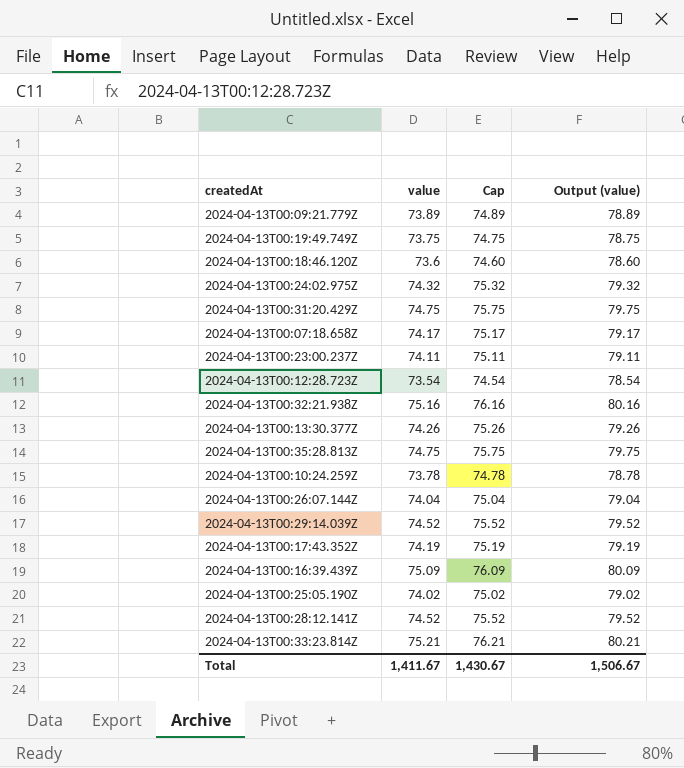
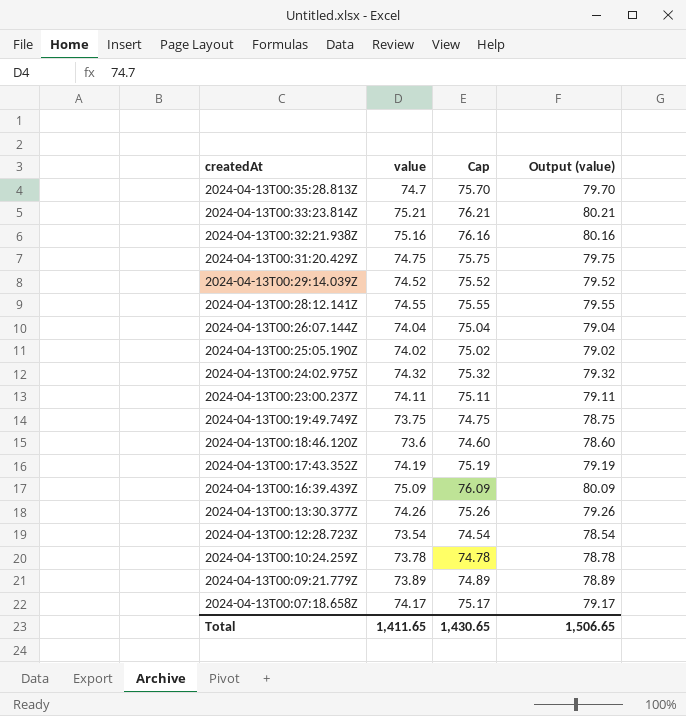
row order: none -> createdAt descending
2024-04-13T00:35:28.813Z | value: 74.75 -> 74.7
2024-04-13T00:35:28.813Z | Cap: 75.75 -> 75.70
2024-04-13T00:35:28.813Z | Output (value): 79.75 -> 79.70
2024-04-13T00:28:12.141Z | value: 74.52 -> 74.55
2024-04-13T00:28:12.141Z | Cap: 75.52 -> 75.55
2024-04-13T00:28:12.141Z | Output (value): 79.52 -> 79.55
Total | value: 1,411.67 -> 1,411.65
Total | Cap: 1,430.67 -> 1,430.65
Total | Output (value): 1,506.67 -> 1,506.65

